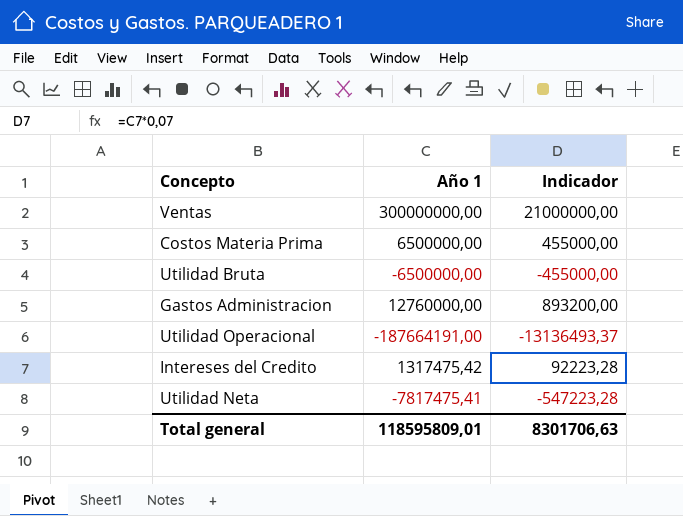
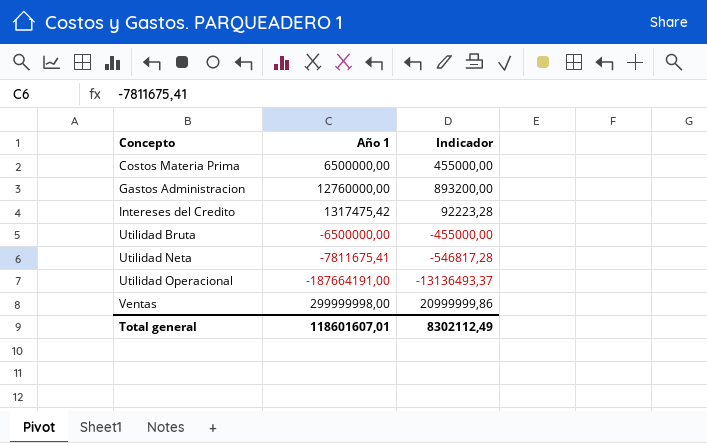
row order: none -> Concepto ascending
Utilidad Neta | Año 1: -7817475,41 -> -7811675,41
Utilidad Neta | Indicador: -547223,28 -> -546817,28
Ventas | Año 1: 300000000,00 -> 299999998,00
Ventas | Indicador: 21000000,00 -> 20999999,86
Total general | Año 1: 118595809,01 -> 118601607,01
Total general | Indicador: 8301706,63 -> 8302112,49

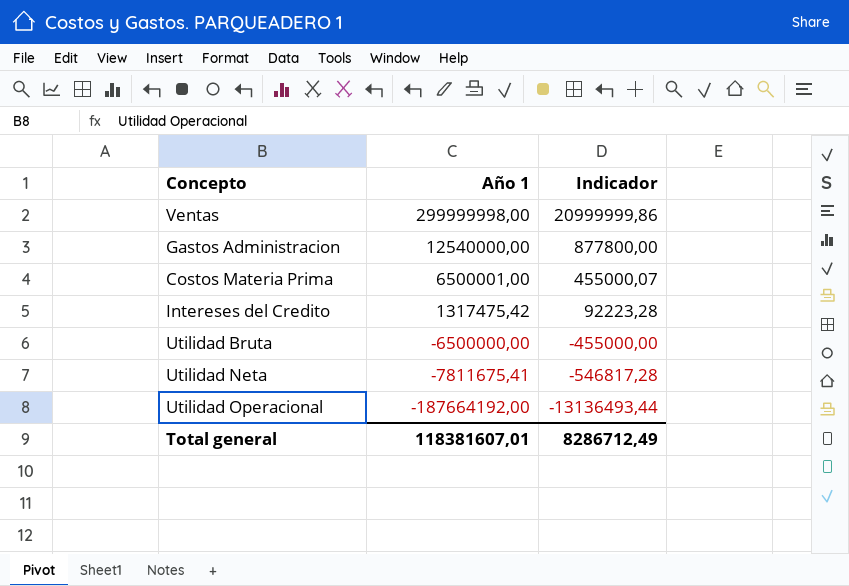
row order: Concepto ascending -> Año 1 descending
Gastos Administracion | Año 1: 12760000,00 -> 12540000,00
Gastos Administracion | Indicador: 893200,00 -> 877800,00
Costos Materia Prima | Año 1: 6500000,00 -> 6500001,00
Costos Materia Prima | Indicador: 455000,00 -> 455000,07
Utilidad Operacional | Año 1: -187664191,00 -> -187664192,00
Utilidad Operacional | Indicador: -13136493,37 -> -13136493,44
Total general | Año 1: 118601607,01 -> 118381607,01
Total general | Indicador: 8302112,49 -> 8286712,49

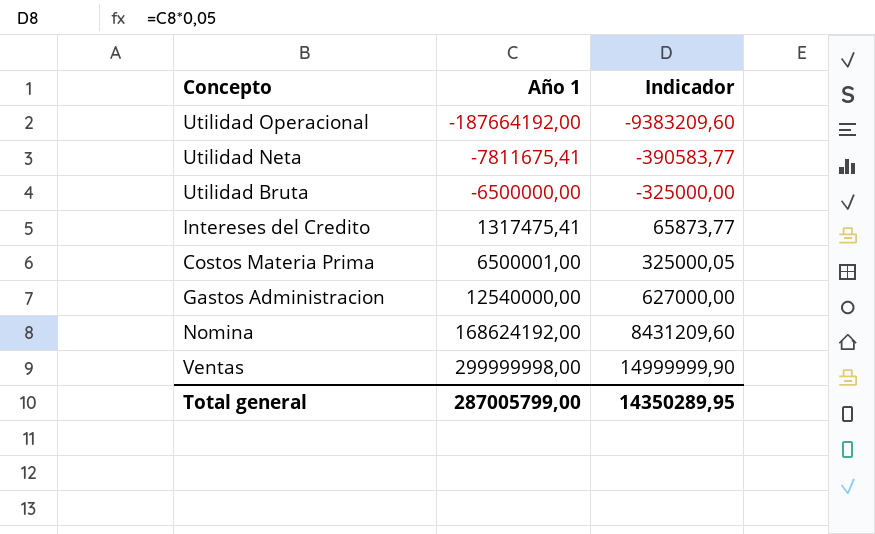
row order: Año 1 descending -> Año 1 ascending
column Indicador | formula: [Año 1] * 0,07 -> [Año 1] * 0,05
Intereses del Credito | Año 1: 1317475,42 -> 1317475,41
row Nomina: none -> 168624192,00 | 8431209,60
Total general | Año 1: 118381607,01 -> 287005799,00
Total general | Indicador: 8286712,49 -> 14350289,95

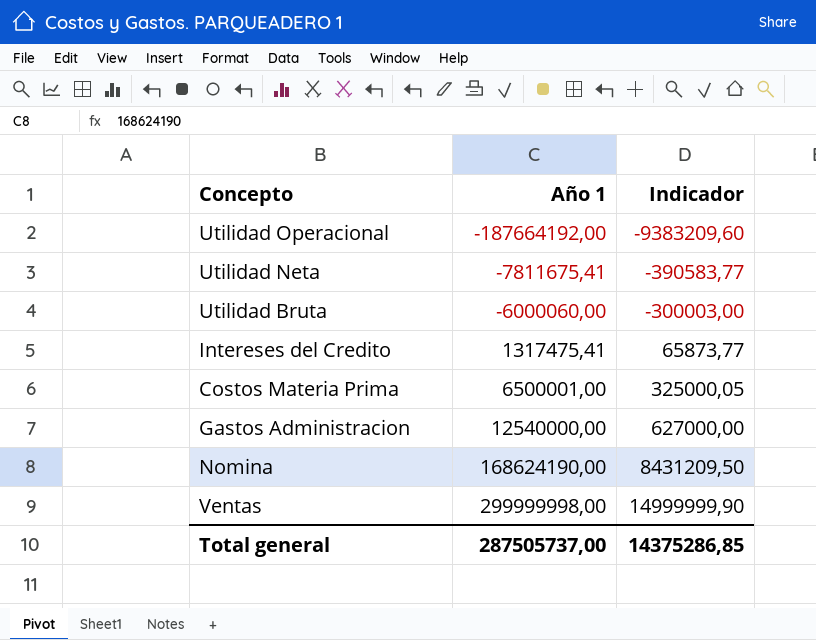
Utilidad Bruta | Año 1: -6500000,00 -> -6000060,00
Utilidad Bruta | Indicador: -325000,00 -> -300003,00
Nomina | Año 1: 168624192,00 -> 168624190,00
Nomina | Indicador: 8431209,60 -> 8431209,50
Total general | Año 1: 287005799,00 -> 287505737,00
Total general | Indicador: 14350289,95 -> 14375286,85

